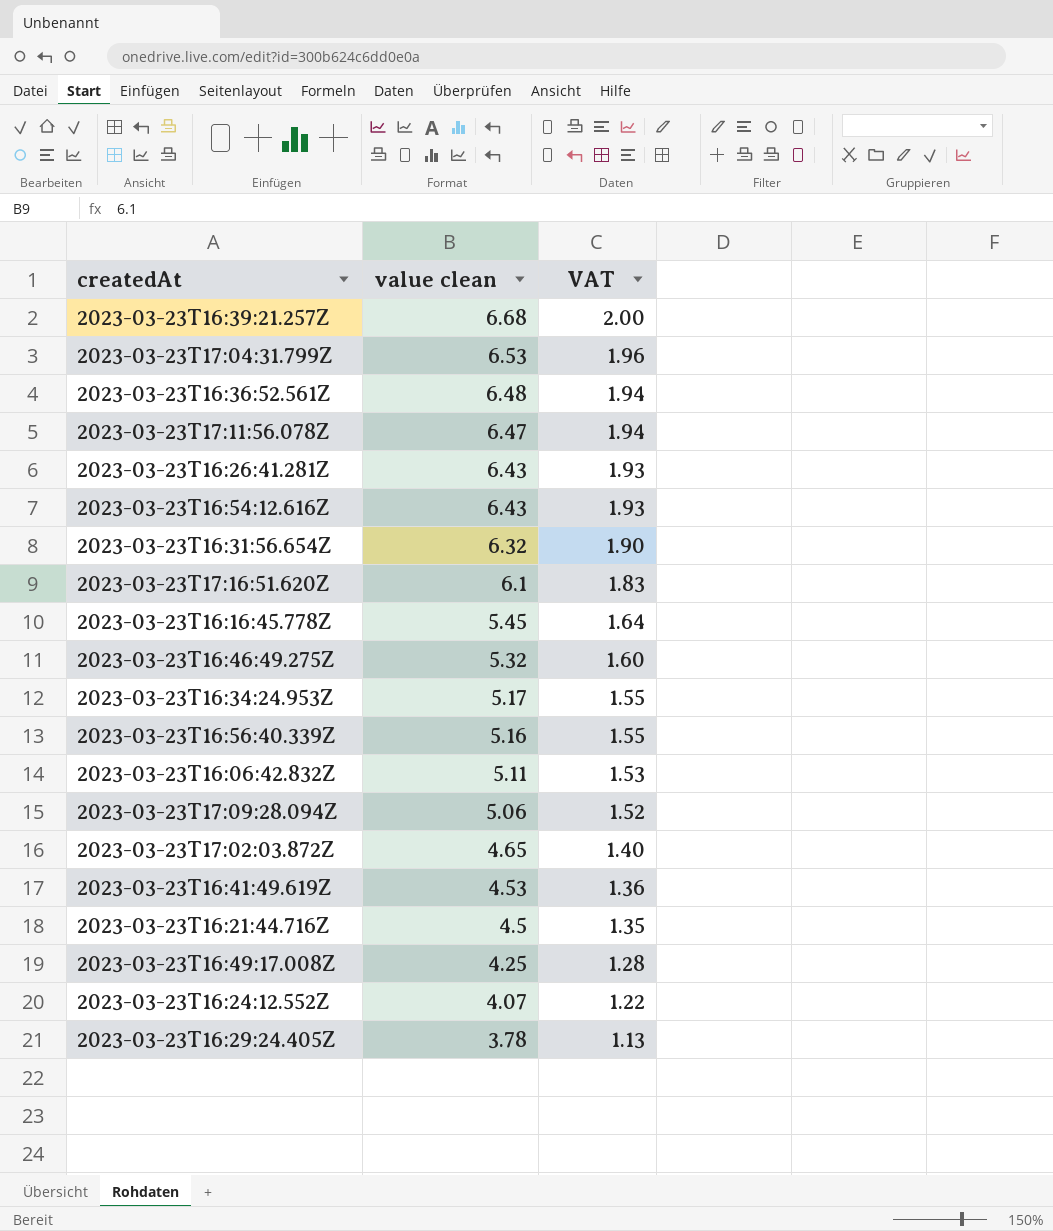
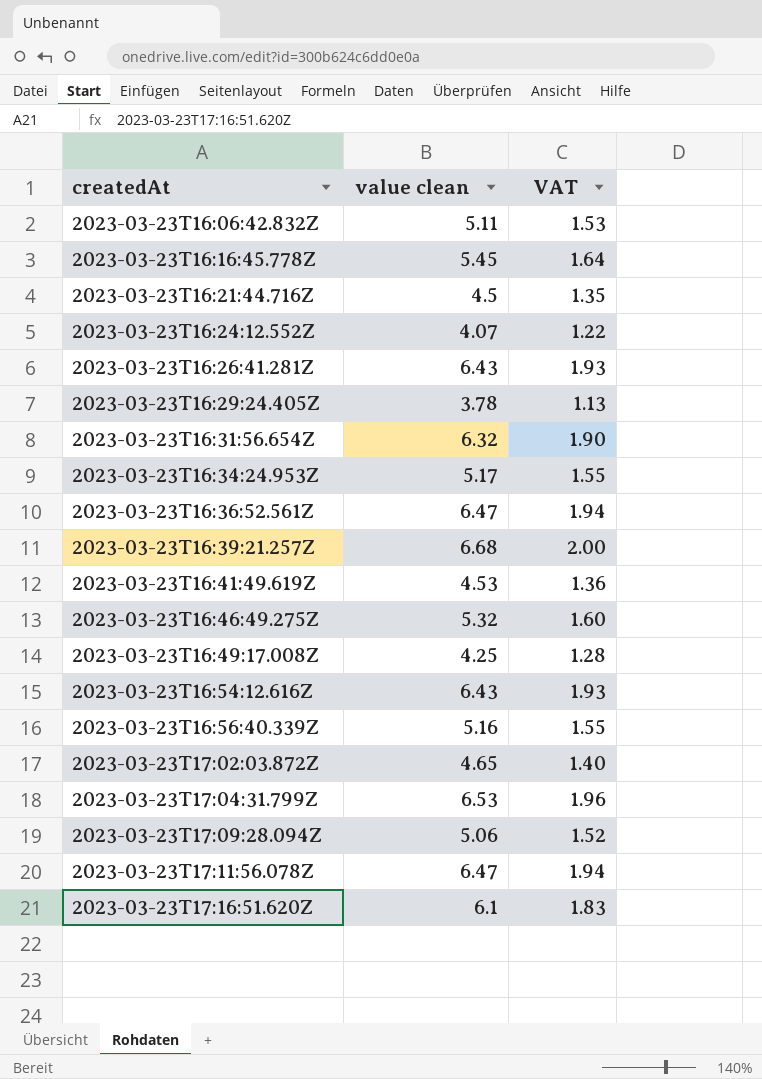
row order: value clean descending -> createdAt ascending
2023-03-23T16:36:52.561Z | value clean: 6.48 -> 6.47

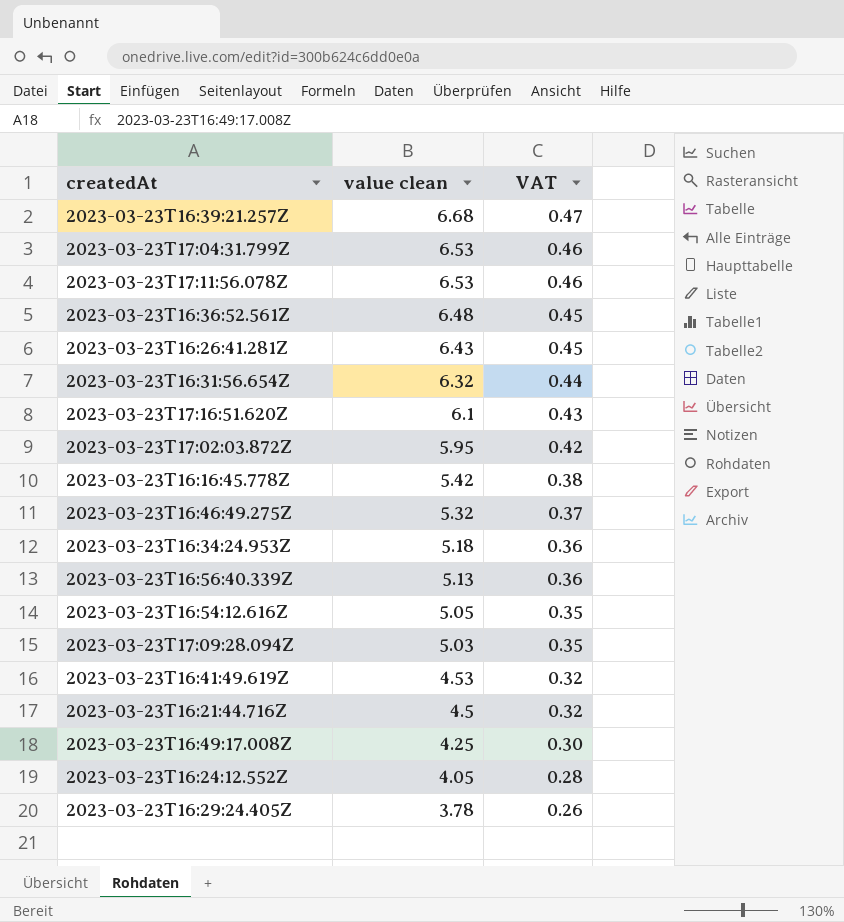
row order: createdAt ascending -> value clean descending
column VAT | formula: [value clean] * 0.3 -> [value clean] * 0.07
row 2023-03-23T16:06:42.832Z: 5.11 | 1.53 -> none
2023-03-23T17:11:56.078Z | value clean: 6.47 -> 6.53
2023-03-23T16:36:52.561Z | value clean: 6.47 -> 6.48
2023-03-23T17:02:03.872Z | value clean: 4.65 -> 5.95
2023-03-23T16:16:45.778Z | value clean: 5.45 -> 5.42
2023-03-23T16:34:24.953Z | value clean: 5.17 -> 5.18
2023-03-23T16:56:40.339Z | value clean: 5.16 -> 5.13
2023-03-23T16:54:12.616Z | value clean: 6.43 -> 5.05
2023-03-23T17:09:28.094Z | value clean: 5.06 -> 5.03
2023-03-23T16:24:12.552Z | value clean: 4.07 -> 4.05

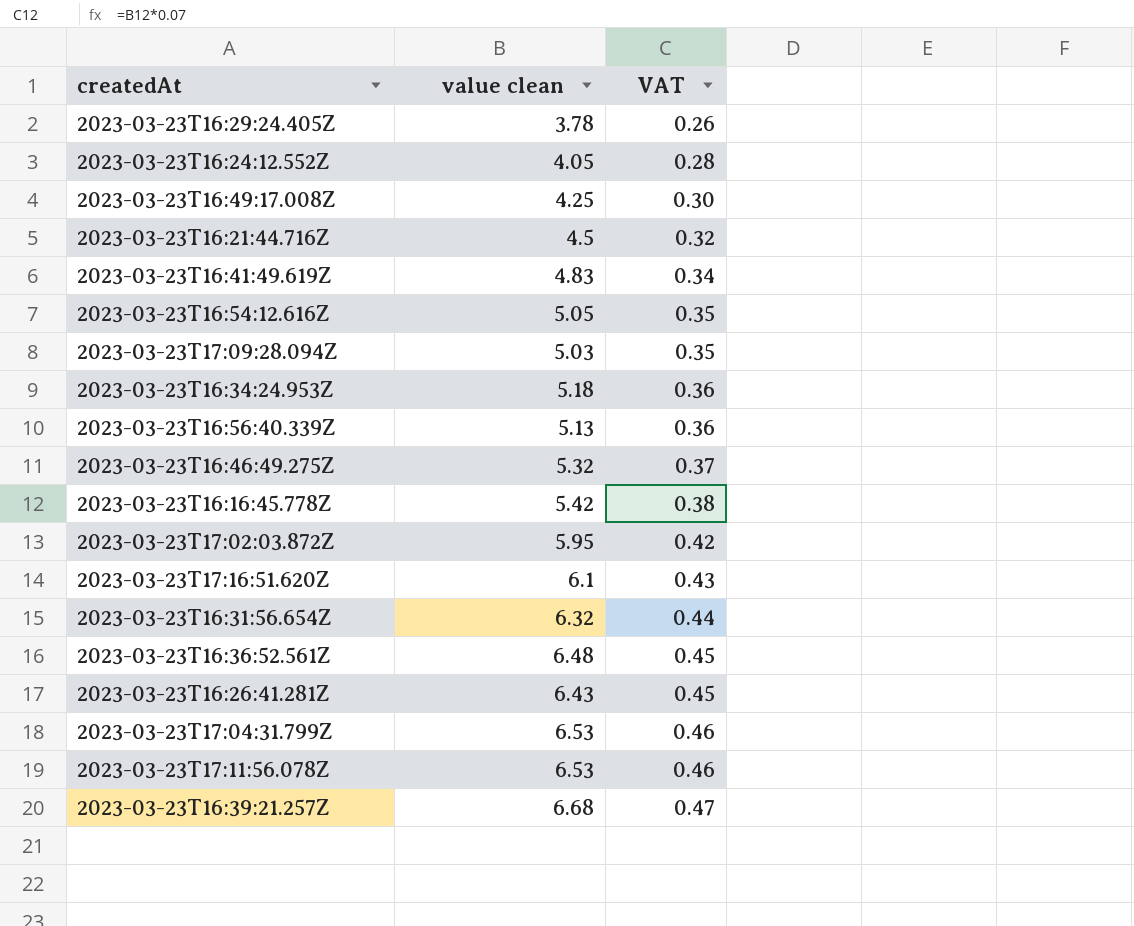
row order: value clean descending -> VAT ascending
2023-03-23T16:41:49.619Z | value clean: 4.53 -> 4.83
2023-03-23T16:41:49.619Z | VAT: 0.32 -> 0.34

